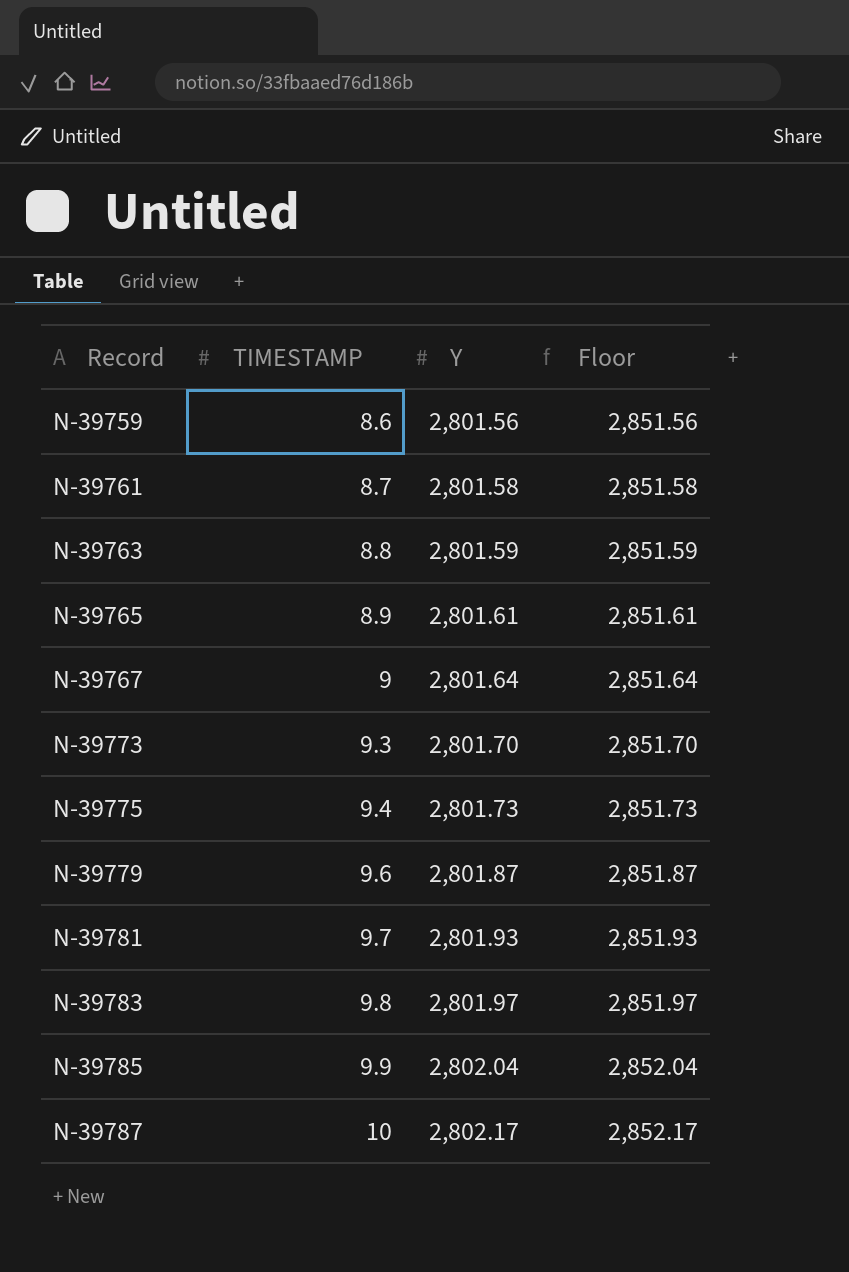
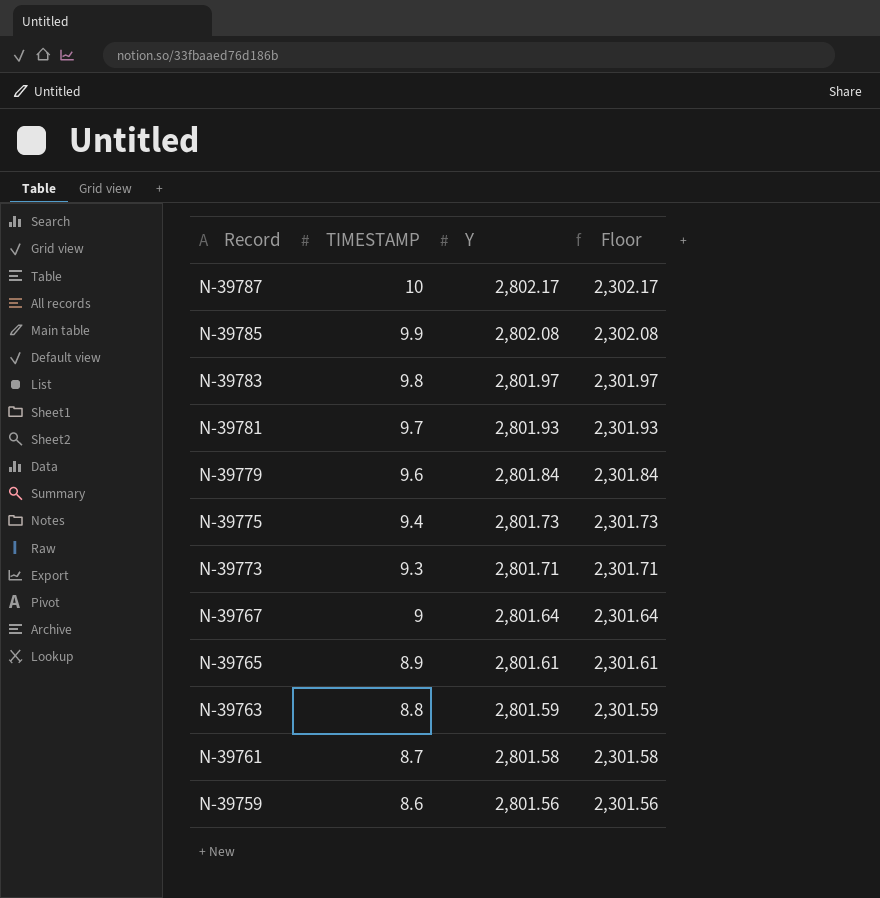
row order: Record ascending -> Record descending
column Floor | formula: [Y] + 50 -> [Y] - 500
N-39785 | Y: 2,802.04 -> 2,802.08
N-39779 | Y: 2,801.87 -> 2,801.84
N-39773 | Y: 2,801.70 -> 2,801.71

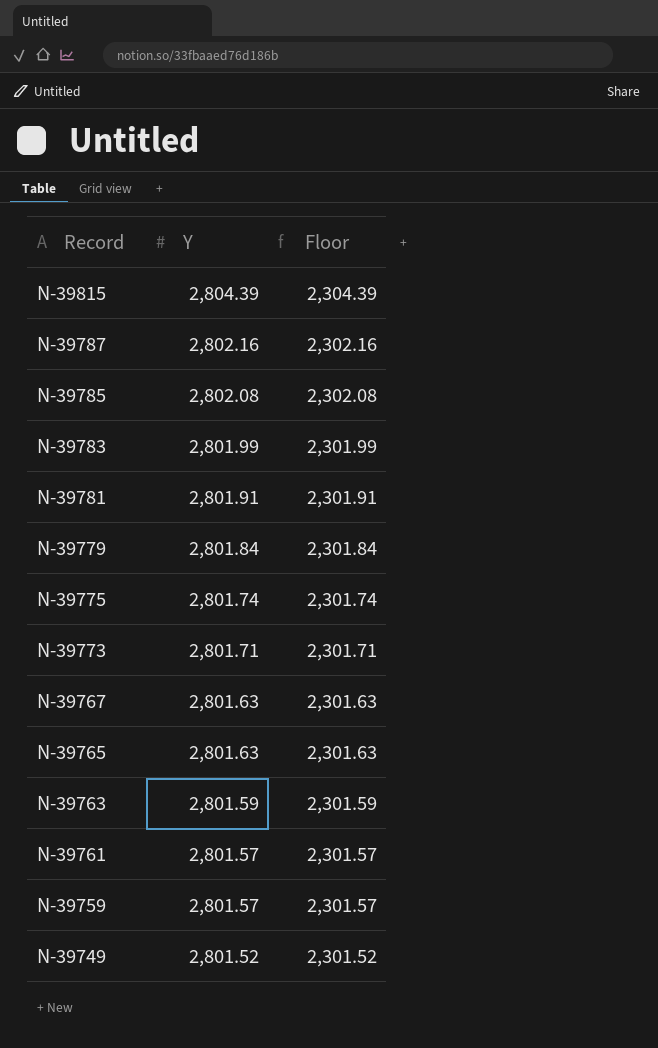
column TIMESTAMP | position: 2 -> none
row N-39815: none -> 2,804.39 | 2,304.39
N-39787 | Y: 2,802.17 -> 2,802.16
N-39787 | Floor: 2,302.17 -> 2,302.16
N-39783 | Y: 2,801.97 -> 2,801.99
N-39783 | Floor: 2,301.97 -> 2,301.99
N-39781 | Y: 2,801.93 -> 2,801.91
N-39781 | Floor: 2,301.93 -> 2,301.91
N-39775 | Y: 2,801.73 -> 2,801.74
N-39775 | Floor: 2,301.73 -> 2,301.74
N-39767 | Y: 2,801.64 -> 2,801.63
N-39767 | Floor: 2,301.64 -> 2,301.63
N-39765 | Y: 2,801.61 -> 2,801.63
N-39765 | Floor: 2,301.61 -> 2,301.63
N-39761 | Y: 2,801.58 -> 2,801.57
N-39761 | Floor: 2,301.58 -> 2,301.57
N-39759 | Y: 2,801.56 -> 2,801.57
N-39759 | Floor: 2,301.56 -> 2,301.57
row N-39749: none -> 2,801.52 | 2,301.52

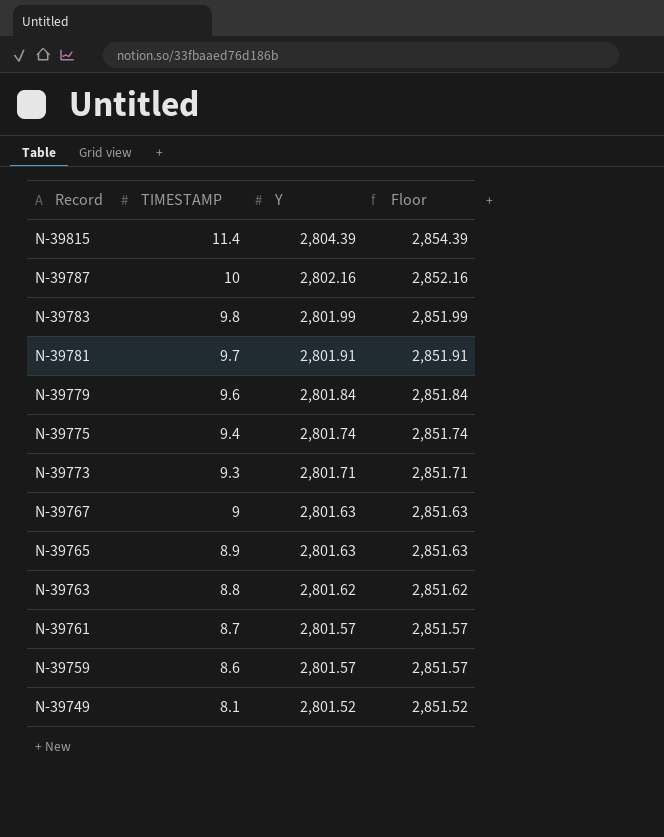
column TIMESTAMP | position: none -> 2
column Floor | formula: [Y] - 500 -> [Y] + 50
row N-39785: 2,802.08 | 2,302.08 -> none
N-39763 | Y: 2,801.59 -> 2,801.62

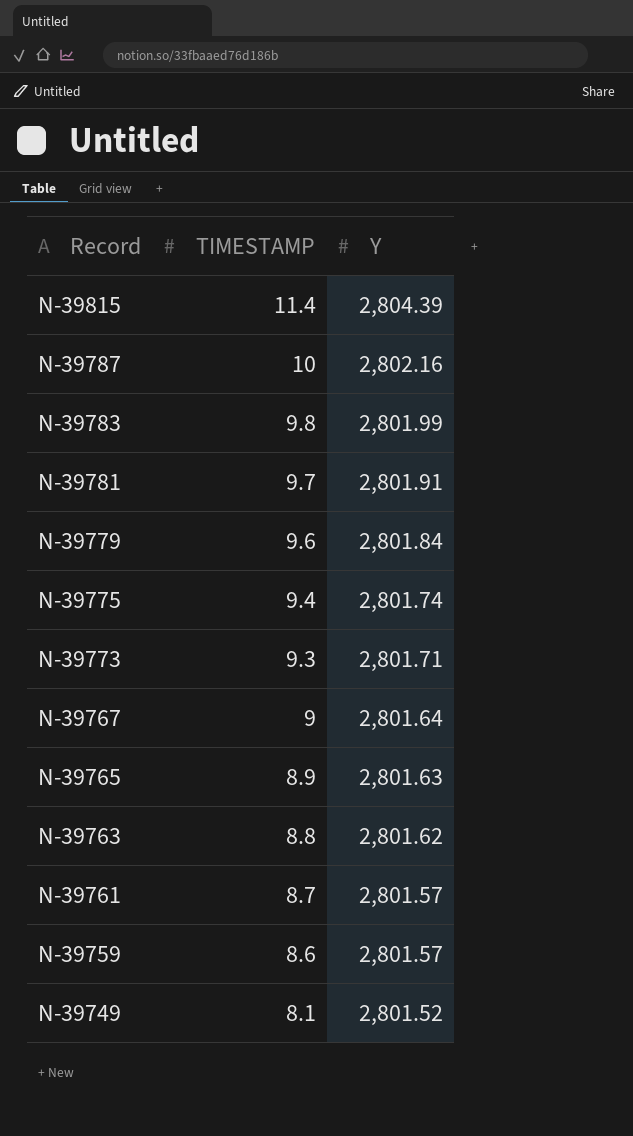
column Floor | formula: [Y] + 50 -> none
N-39767 | Y: 2,801.63 -> 2,801.64

